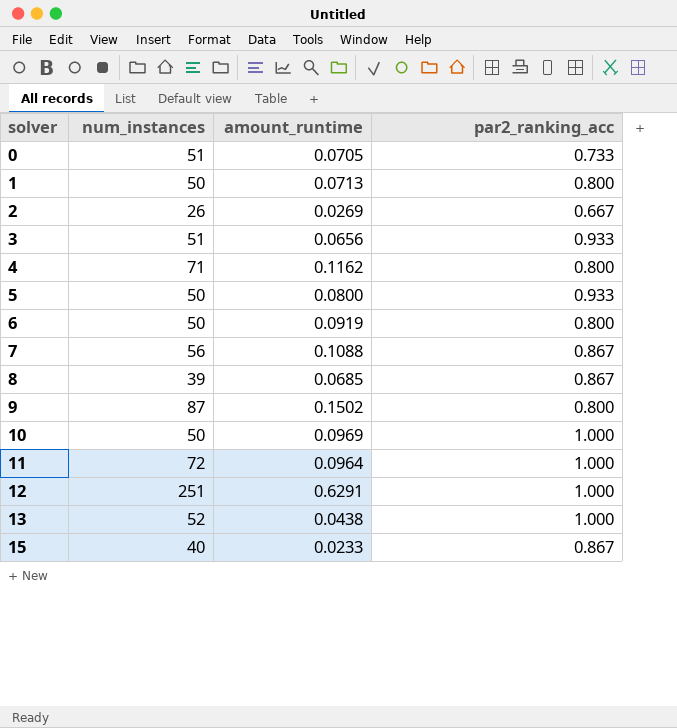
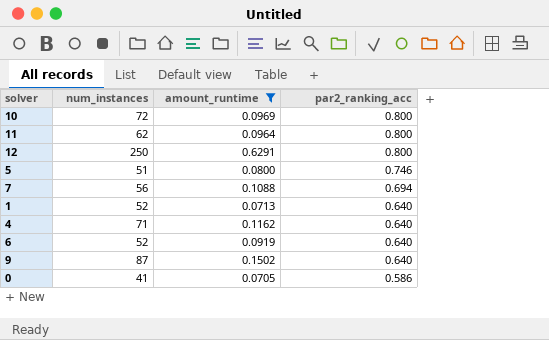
filter: none -> amount_runtime >= 0.0705
row order: solver ascending -> par2_ranking_acc descending
10 | num_instances: 50 -> 72
10 | par2_ranking_acc: 1.000 -> 0.800
11 | num_instances: 72 -> 62
11 | par2_ranking_acc: 1.000 -> 0.800
12 | num_instances: 251 -> 250
12 | par2_ranking_acc: 1.000 -> 0.800
5 | num_instances: 50 -> 51
5 | par2_ranking_acc: 0.933 -> 0.746
7 | par2_ranking_acc: 0.867 -> 0.694
1 | num_instances: 50 -> 52
1 | par2_ranking_acc: 0.800 -> 0.640
4 | par2_ranking_acc: 0.800 -> 0.640
6 | num_instances: 50 -> 52
6 | par2_ranking_acc: 0.800 -> 0.640
9 | par2_ranking_acc: 0.800 -> 0.640
0 | num_instances: 51 -> 41
0 | par2_ranking_acc: 0.733 -> 0.586

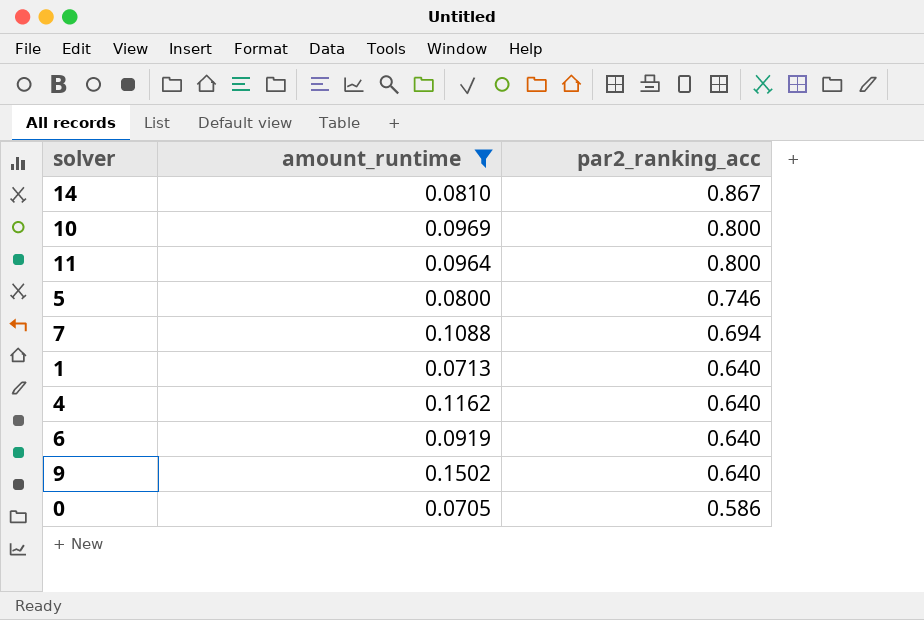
column num_instances | position: 2 -> none
row 12: 250 | 0.6291 | 0.800 -> none
row 14: none -> 0.0810 | 0.867

